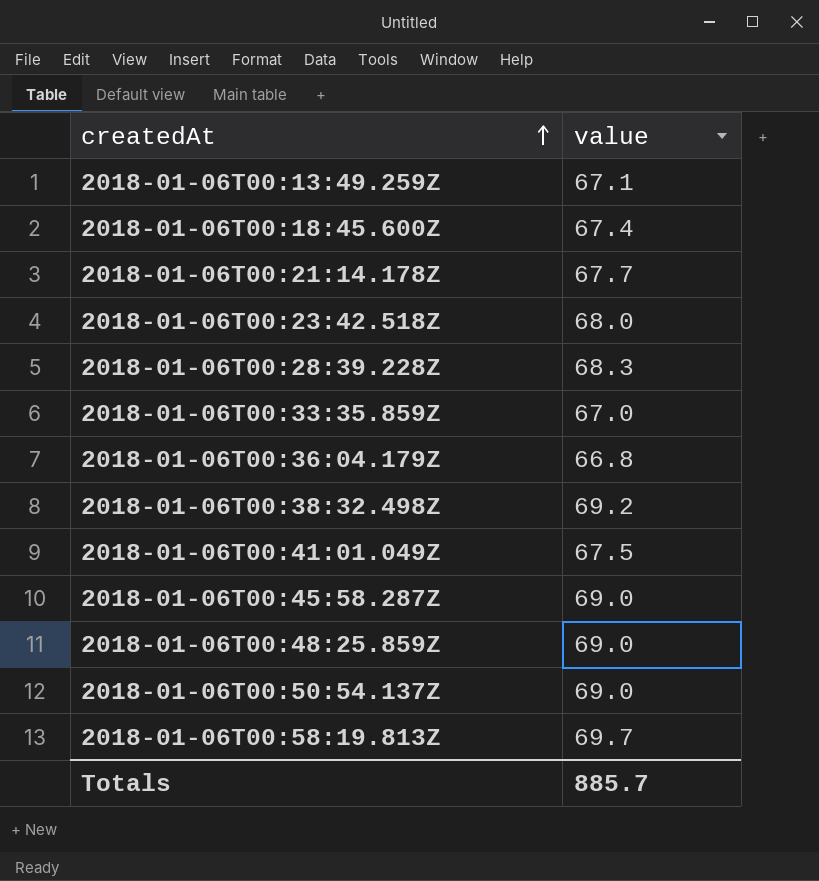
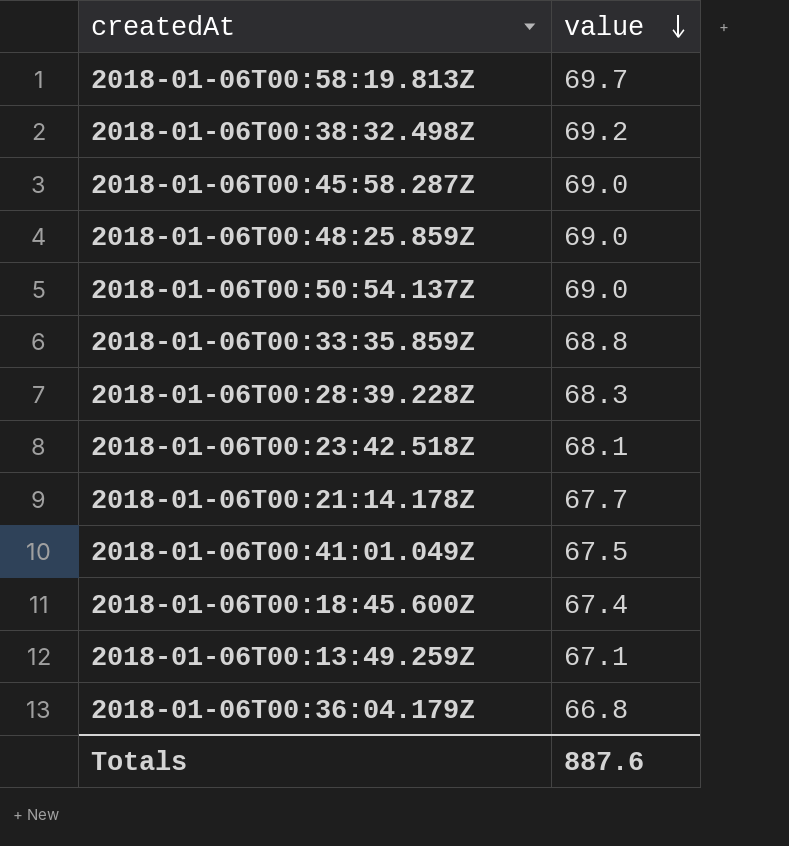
row order: createdAt ascending -> value descending
2018-01-06T00:33:35.859Z | value: 67.0 -> 68.8
2018-01-06T00:23:42.518Z | value: 68.0 -> 68.1
Totals | value: 885.7 -> 887.6

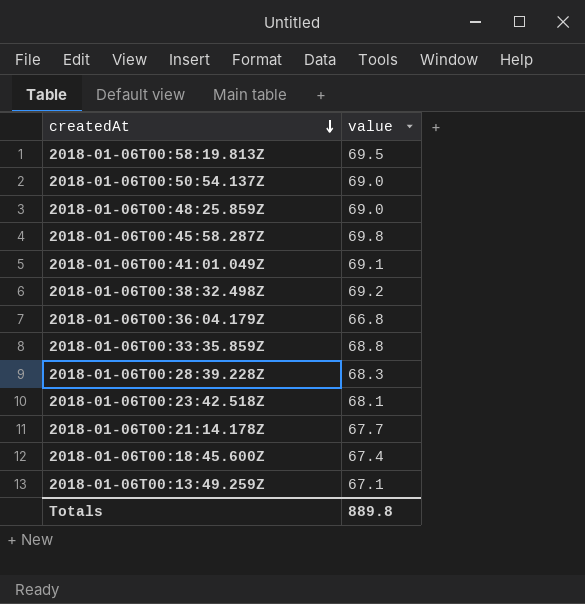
row order: value descending -> createdAt descending
2018-01-06T00:58:19.813Z | value: 69.7 -> 69.5
2018-01-06T00:45:58.287Z | value: 69.0 -> 69.8
2018-01-06T00:41:01.049Z | value: 67.5 -> 69.1
Totals | value: 887.6 -> 889.8

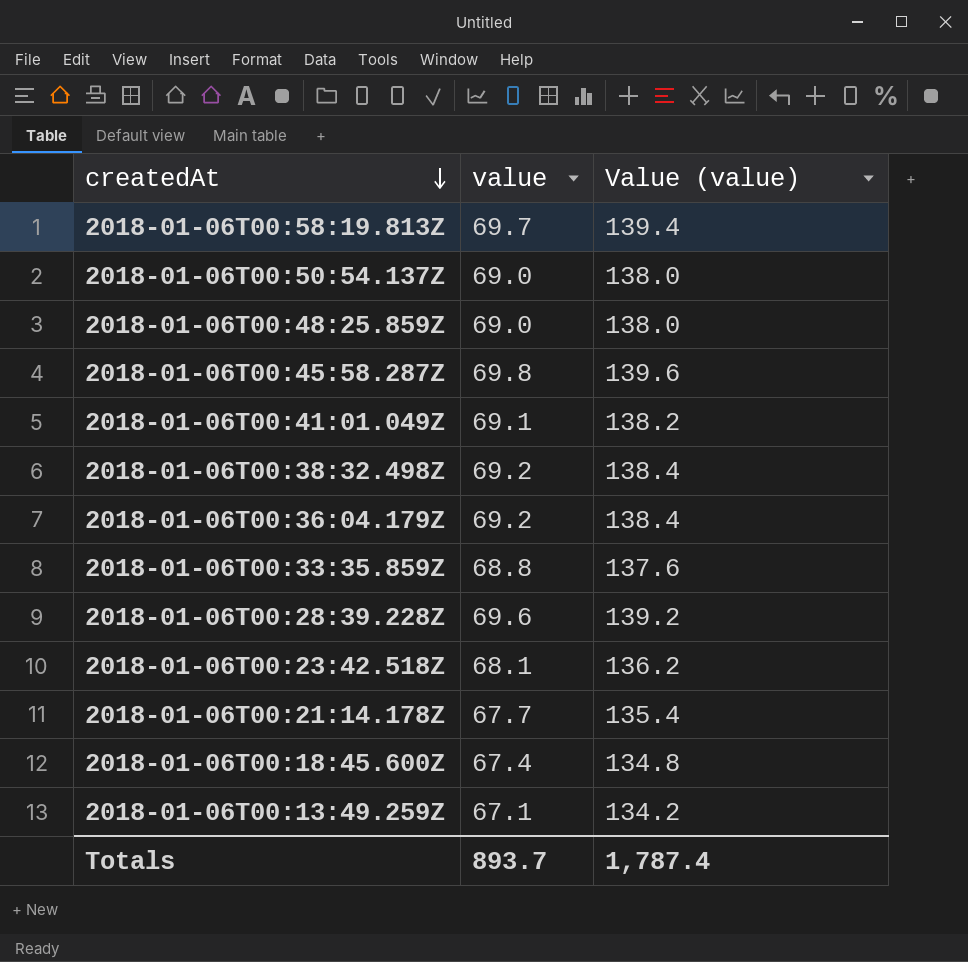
column Value (value) | formula: none -> [value] * 2
2018-01-06T00:58:19.813Z | value: 69.5 -> 69.7
2018-01-06T00:36:04.179Z | value: 66.8 -> 69.2
2018-01-06T00:28:39.228Z | value: 68.3 -> 69.6
Totals | value: 889.8 -> 893.7

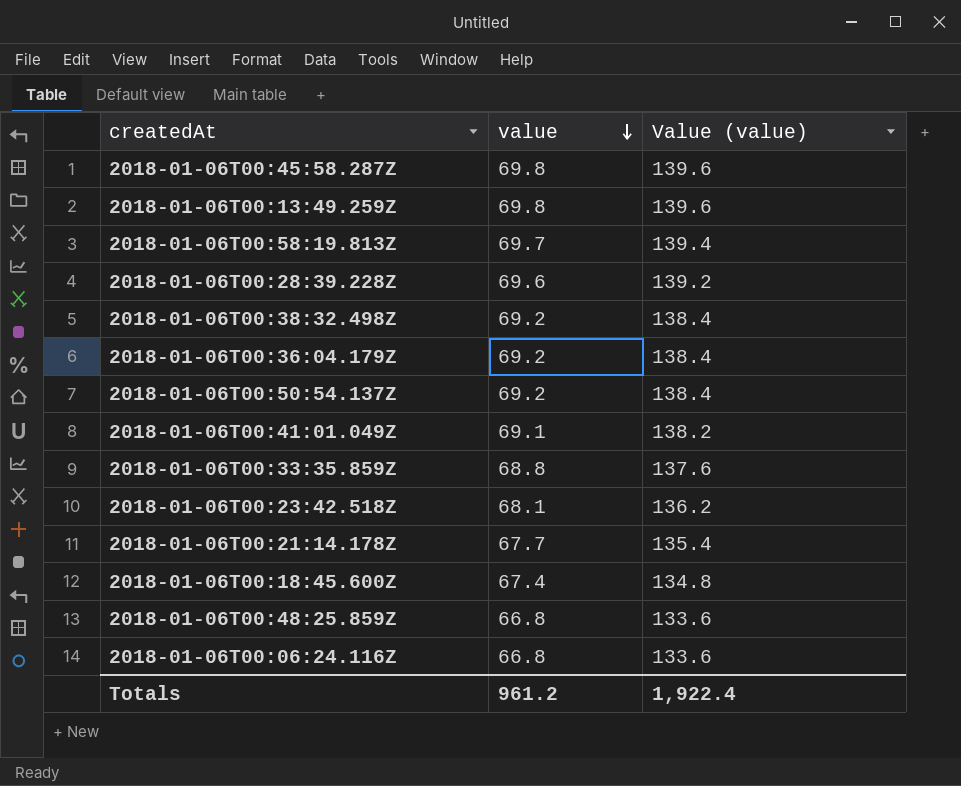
row order: createdAt descending -> value descending
2018-01-06T00:13:49.259Z | value: 67.1 -> 69.8
2018-01-06T00:13:49.259Z | Value (value): 134.2 -> 139.6
2018-01-06T00:50:54.137Z | value: 69.0 -> 69.2
2018-01-06T00:50:54.137Z | Value (value): 138.0 -> 138.4
2018-01-06T00:48:25.859Z | value: 69.0 -> 66.8
2018-01-06T00:48:25.859Z | Value (value): 138.0 -> 133.6
row 2018-01-06T00:06:24.116Z: none -> 66.8 | 133.6
Totals | value: 893.7 -> 961.2
Totals | Value (value): 1,787.4 -> 1,922.4

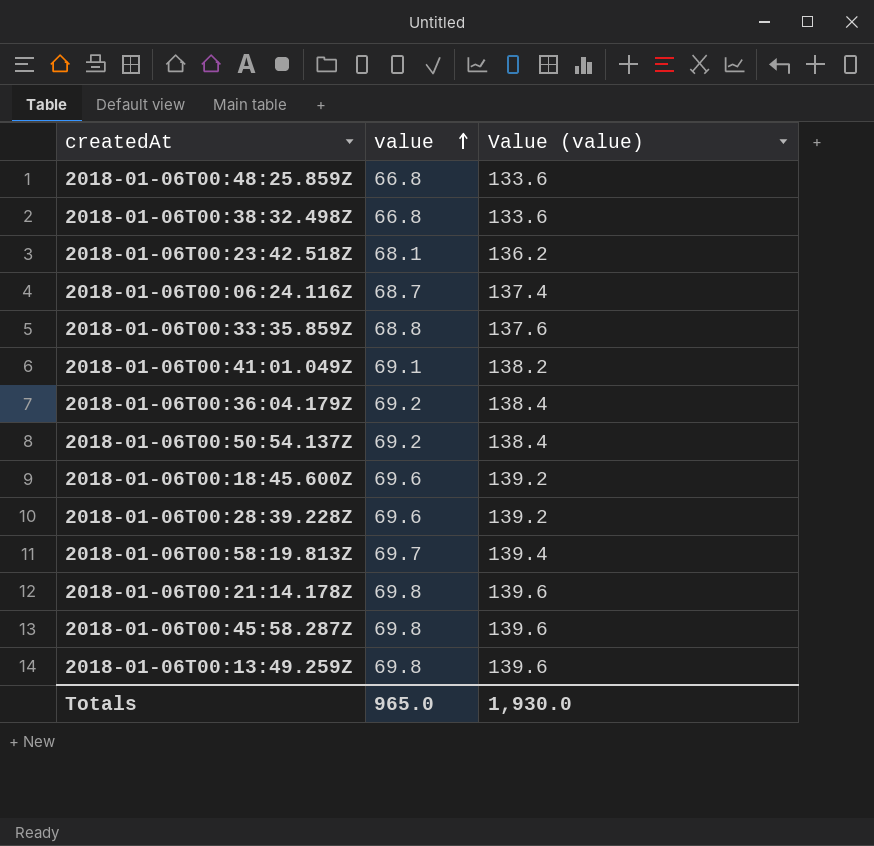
row order: value descending -> value ascending
2018-01-06T00:38:32.498Z | value: 69.2 -> 66.8
2018-01-06T00:38:32.498Z | Value (value): 138.4 -> 133.6
2018-01-06T00:06:24.116Z | value: 66.8 -> 68.7
2018-01-06T00:06:24.116Z | Value (value): 133.6 -> 137.4
2018-01-06T00:18:45.600Z | value: 67.4 -> 69.6
2018-01-06T00:18:45.600Z | Value (value): 134.8 -> 139.2
2018-01-06T00:21:14.178Z | value: 67.7 -> 69.8
2018-01-06T00:21:14.178Z | Value (value): 135.4 -> 139.6
Totals | value: 961.2 -> 965.0
Totals | Value (value): 1,922.4 -> 1,930.0

